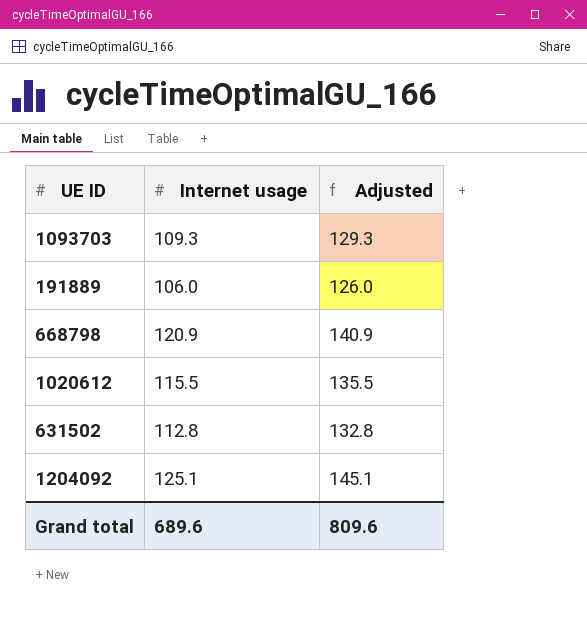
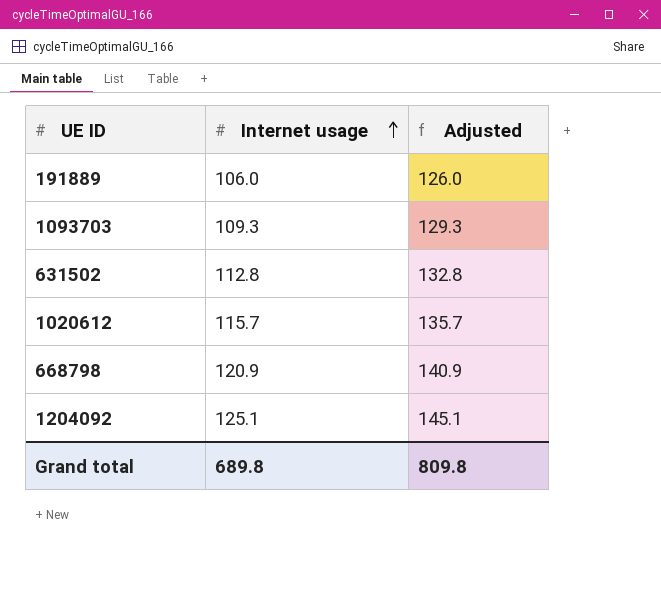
row order: none -> Internet usage ascending
1020612 | Internet usage: 115.5 -> 115.7
1020612 | Adjusted: 135.5 -> 135.7
Grand total | Internet usage: 689.6 -> 689.8
Grand total | Adjusted: 809.6 -> 809.8

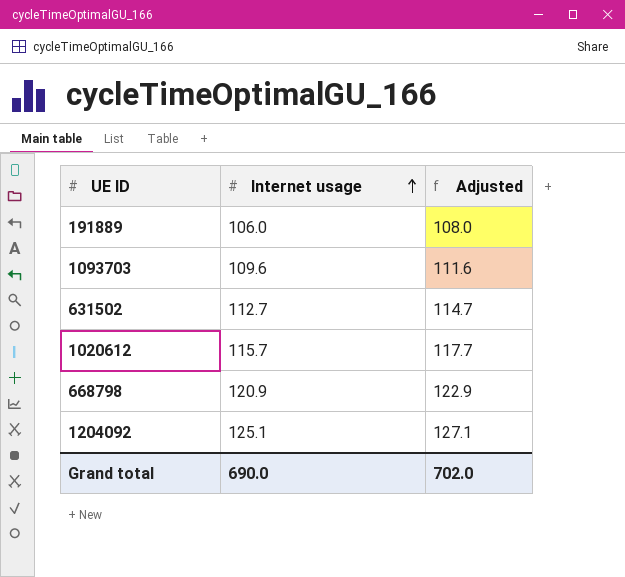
column Adjusted | formula: [Internet usage] + 20 -> [Internet usage] + 2
1093703 | Internet usage: 109.3 -> 109.6
631502 | Internet usage: 112.8 -> 112.7
Grand total | Internet usage: 689.8 -> 690.0
Grand total | Adjusted: 809.8 -> 702.0

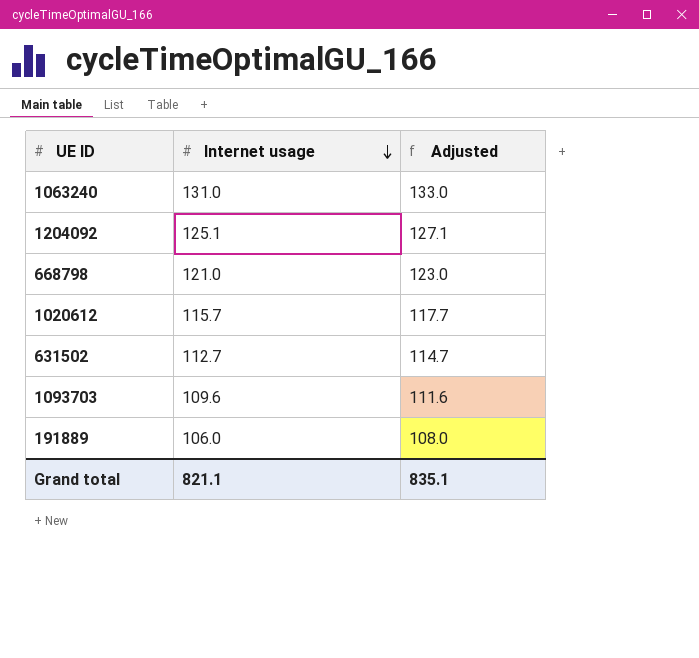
row order: Internet usage ascending -> Internet usage descending
row 1063240: none -> 131.0 | 133.0
668798 | Internet usage: 120.9 -> 121.0
668798 | Adjusted: 122.9 -> 123.0
Grand total | Internet usage: 690.0 -> 821.1
Grand total | Adjusted: 702.0 -> 835.1

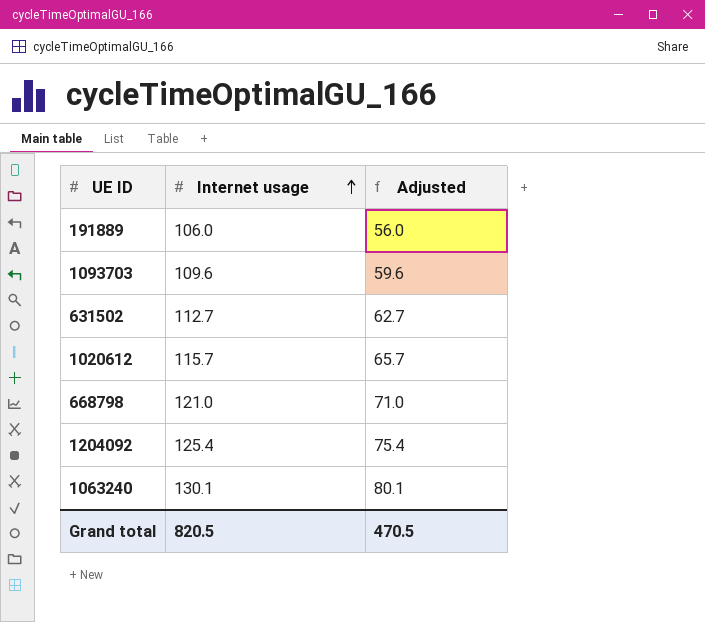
row order: Internet usage descending -> Internet usage ascending
column Adjusted | formula: [Internet usage] + 2 -> [Internet usage] - 50
1204092 | Internet usage: 125.1 -> 125.4
1063240 | Internet usage: 131.0 -> 130.1
Grand total | Internet usage: 821.1 -> 820.5
Grand total | Adjusted: 835.1 -> 470.5

